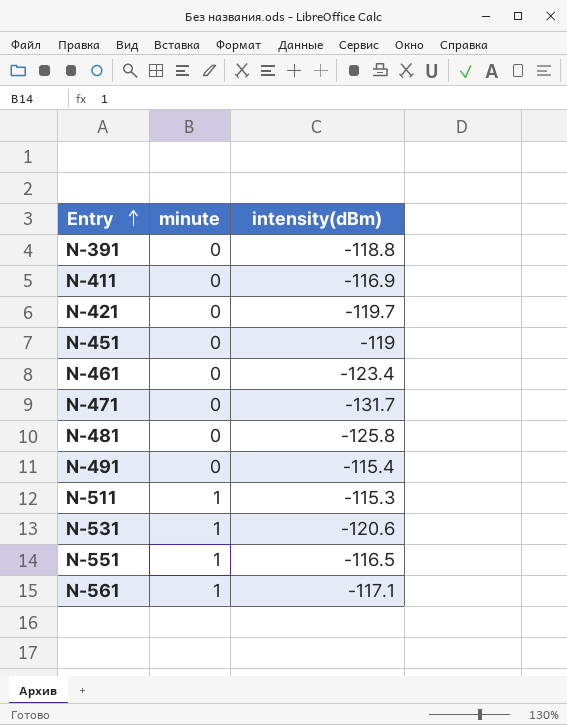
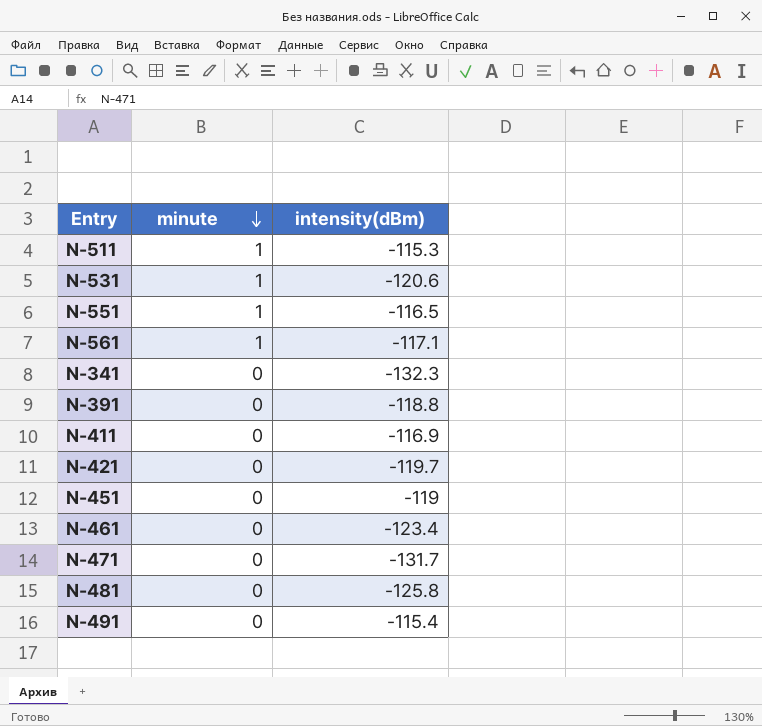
row order: Entry ascending -> minute descending
row N-341: none -> 0 | -132.3

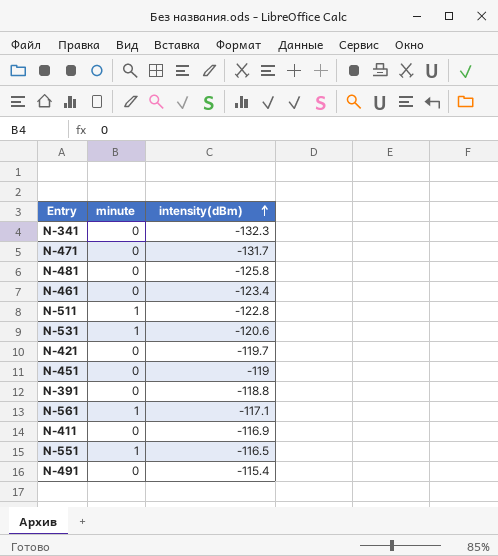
row order: minute descending -> intensity(dBm) ascending
N-511 | intensity(dBm): -115.3 -> -122.8

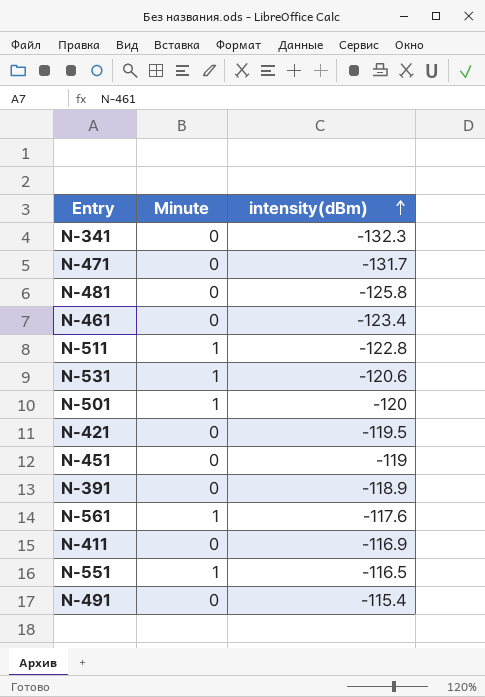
column name: minute -> Minute
row N-501: none -> 1 | -120
N-421 | intensity(dBm): -119.7 -> -119.5
N-391 | intensity(dBm): -118.8 -> -118.9
N-561 | intensity(dBm): -117.1 -> -117.6

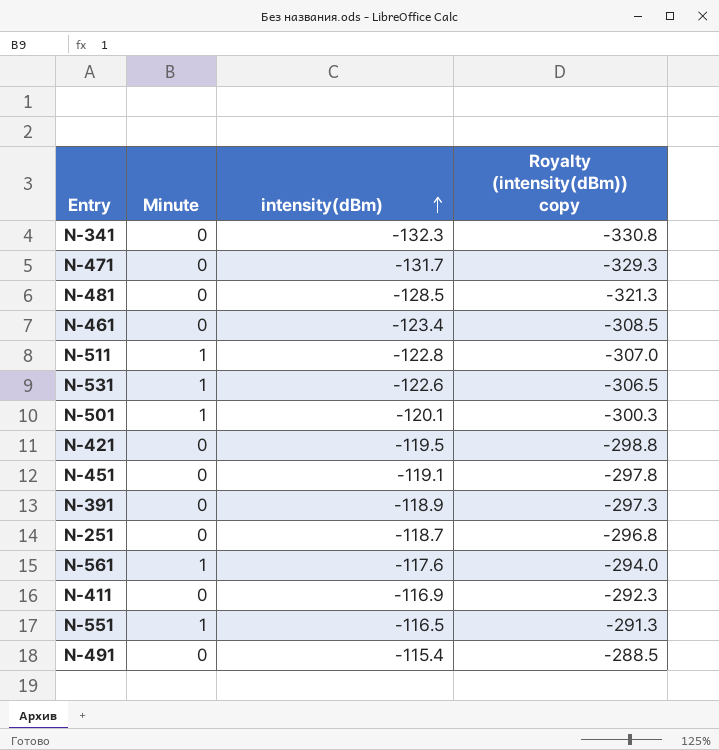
column Royalty (intensity(dBm)) copy | formula: none -> [intensity(dBm)] * 2.5
N-481 | intensity(dBm): -125.8 -> -128.5
N-531 | intensity(dBm): -120.6 -> -122.6
N-501 | intensity(dBm): -120 -> -120.1
N-451 | intensity(dBm): -119 -> -119.1
row N-251: none -> 0 | -118.7 | -296.8

